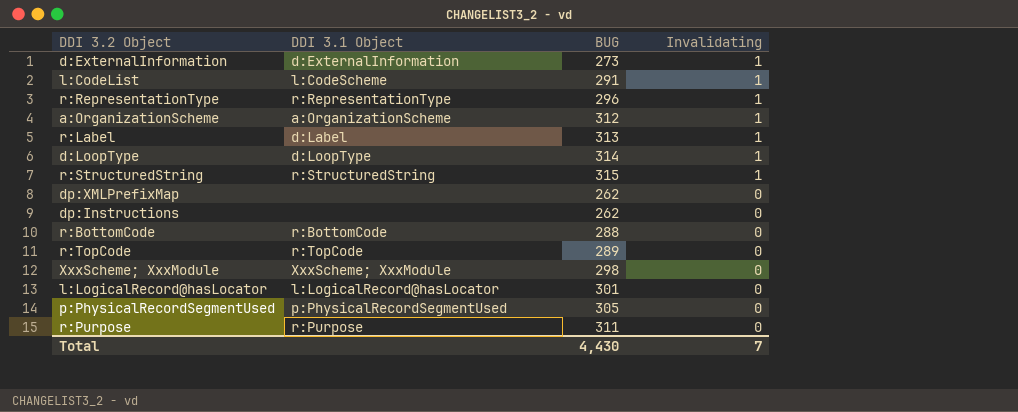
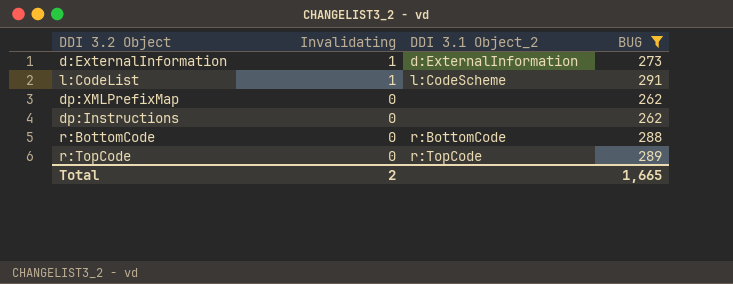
filter: none -> BUG <= 291
column Invalidating | position: 4 -> 2
column name: DDI 3.1 Object -> DDI 3.1 Object_2
Total | Invalidating: 7 -> 2
Total | BUG: 4,430 -> 1,665

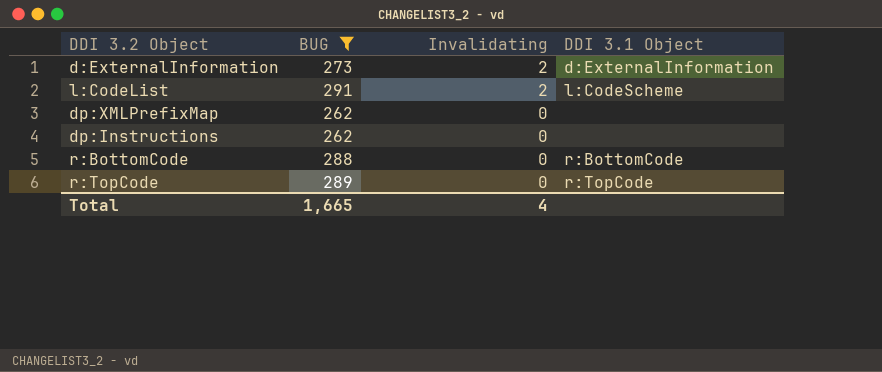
column BUG | position: 4 -> 2
column name: DDI 3.1 Object_2 -> DDI 3.1 Object
d:ExternalInformation | Invalidating: 1 -> 2
l:CodeList | Invalidating: 1 -> 2
Total | Invalidating: 2 -> 4

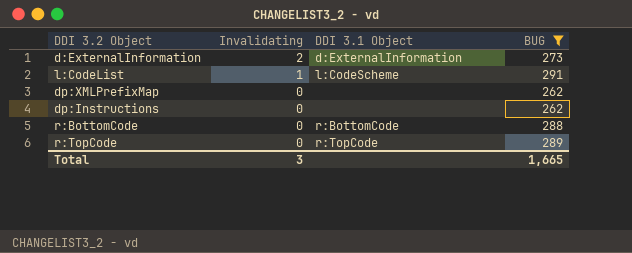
column BUG | position: 2 -> 4
l:CodeList | Invalidating: 2 -> 1
Total | Invalidating: 4 -> 3

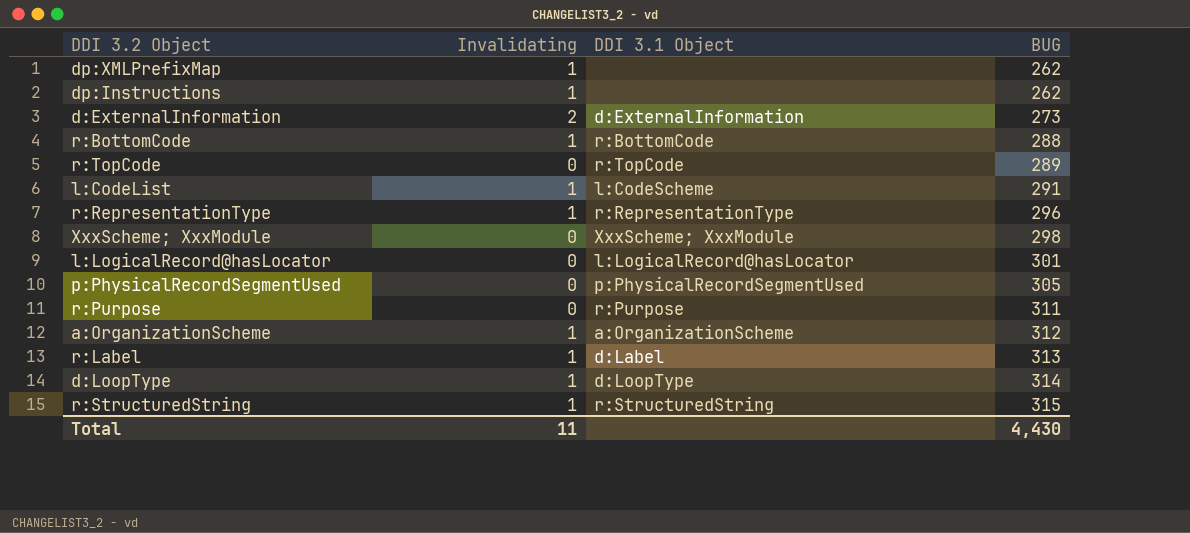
filter: BUG <= 291 -> none
row order: Invalidating descending -> BUG ascending
dp:XMLPrefixMap | Invalidating: 0 -> 1
dp:Instructions | Invalidating: 0 -> 1
r:BottomCode | Invalidating: 0 -> 1
Total | Invalidating: 3 -> 11
Total | BUG: 1,665 -> 4,430

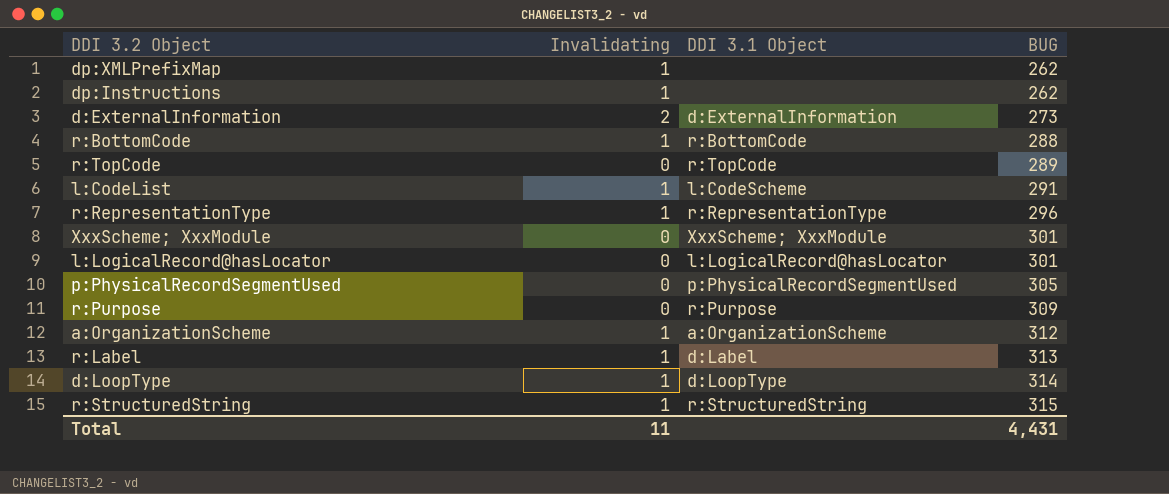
XxxScheme; XxxModule | BUG: 298 -> 301
r:Purpose | BUG: 311 -> 309
Total | BUG: 4,430 -> 4,431

